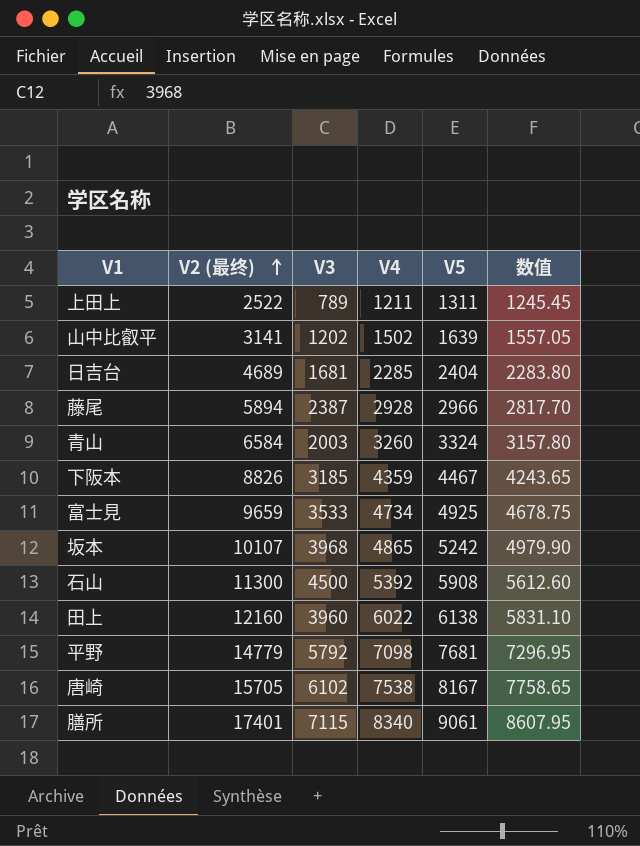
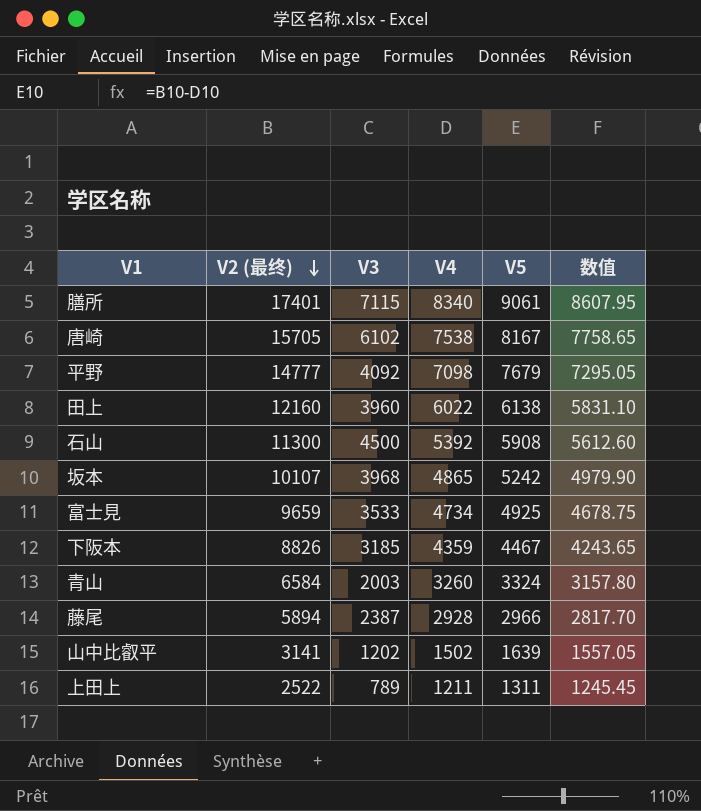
row order: V2 (最终) ascending -> V2 (最终) descending
row 日吉台: 4689 | 1681 | 2285 | 2404 | 2283.80 -> none
平野 | V2 (最终): 14779 -> 14777
平野 | V3: 5792 -> 4092
平野 | V5: 7681 -> 7679
平野 | 数值: 7296.95 -> 7295.05

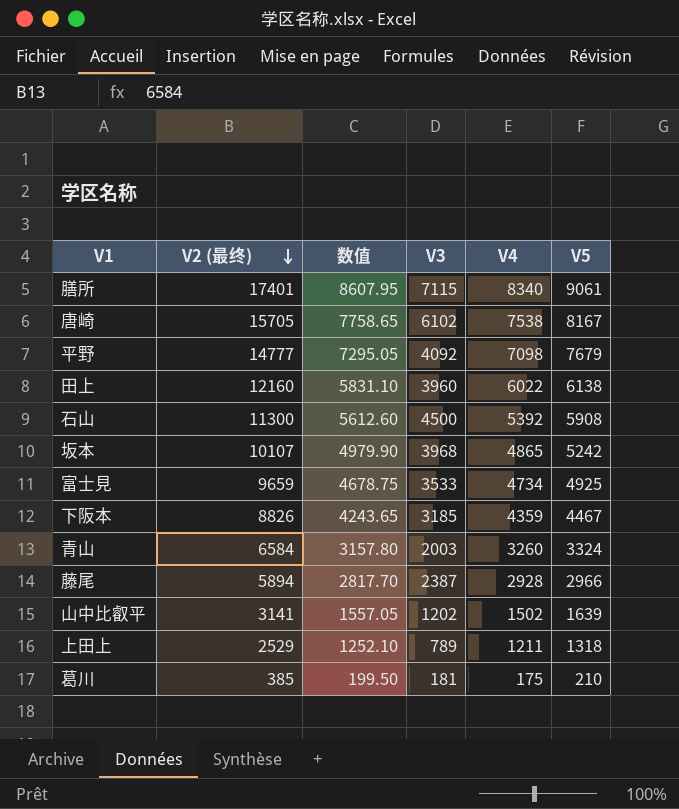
column 数值 | position: 6 -> 3
上田上 | V2 (最终): 2522 -> 2529
上田上 | 数值: 1245.45 -> 1252.10
上田上 | V5: 1311 -> 1318
row 葛川: none -> 385 | 199.50 | 181 | 175 | 210

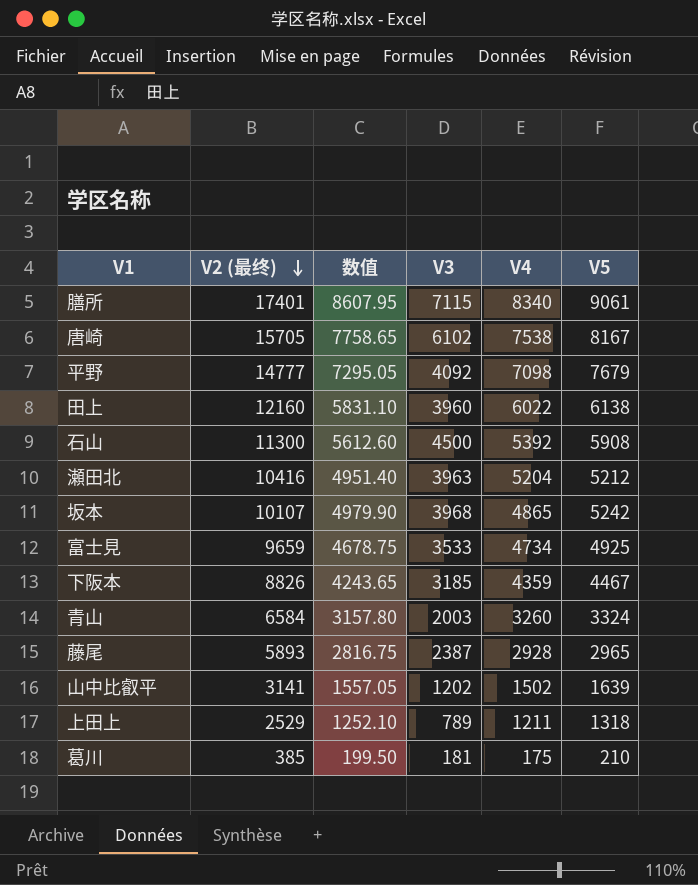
row 瀬田北: none -> 10416 | 4951.40 | 3963 | 5204 | 5212
藤尾 | V2 (最终): 5894 -> 5893
藤尾 | 数值: 2817.70 -> 2816.75
藤尾 | V5: 2966 -> 2965

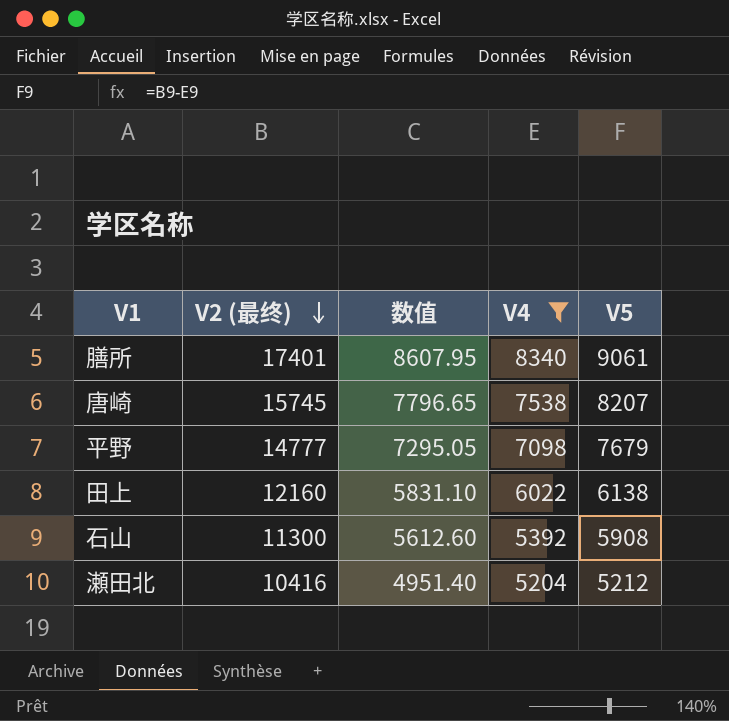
filter: none -> V4 >= 5204
column V3 | position: 4 -> none
唐崎 | V2 (最终): 15705 -> 15745
唐崎 | 数值: 7758.65 -> 7796.65
唐崎 | V5: 8167 -> 8207

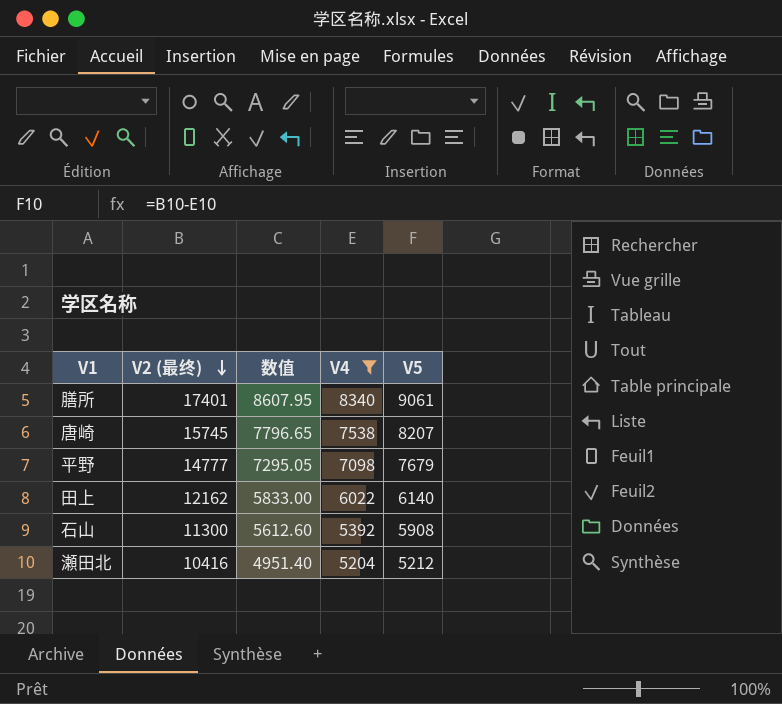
田上 | V2 (最终): 12160 -> 12162
田上 | 数值: 5831.10 -> 5833.00
田上 | V5: 6138 -> 6140

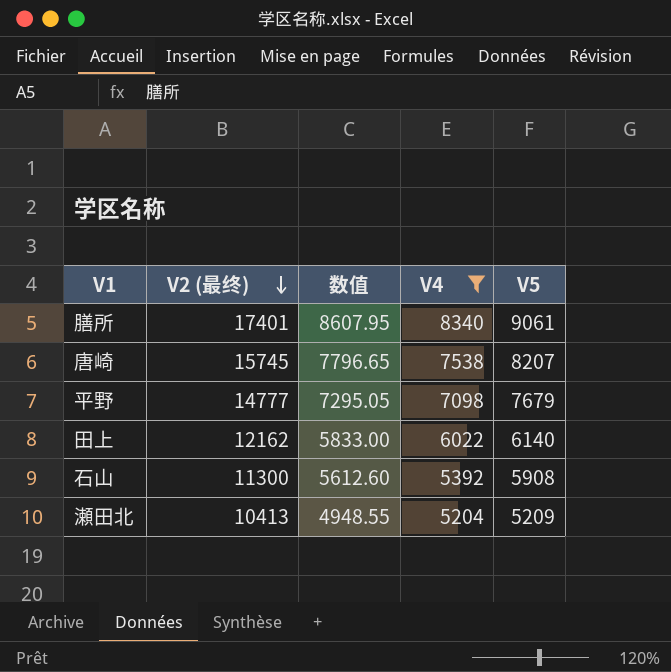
瀬田北 | V2 (最终): 10416 -> 10413
瀬田北 | 数值: 4951.40 -> 4948.55
瀬田北 | V5: 5212 -> 5209

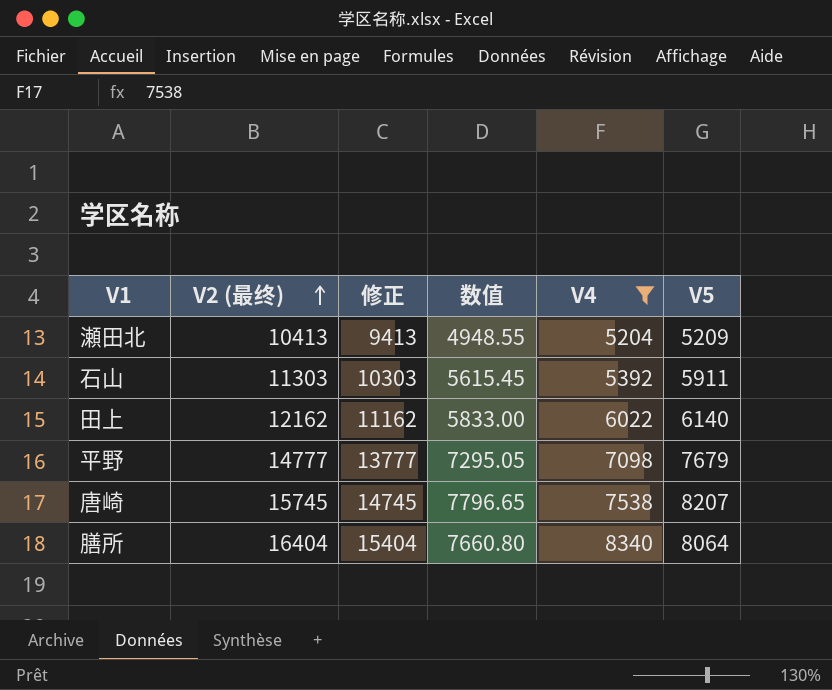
row order: V2 (最终) descending -> V2 (最终) ascending
column 修正 | formula: none -> [V2 (最终)] - 1000
石山 | V2 (最终): 11300 -> 11303
石山 | 数值: 5612.60 -> 5615.45
石山 | V5: 5908 -> 5911
膳所 | V2 (最终): 17401 -> 16404
膳所 | 数值: 8607.95 -> 7660.80
膳所 | V5: 9061 -> 8064

